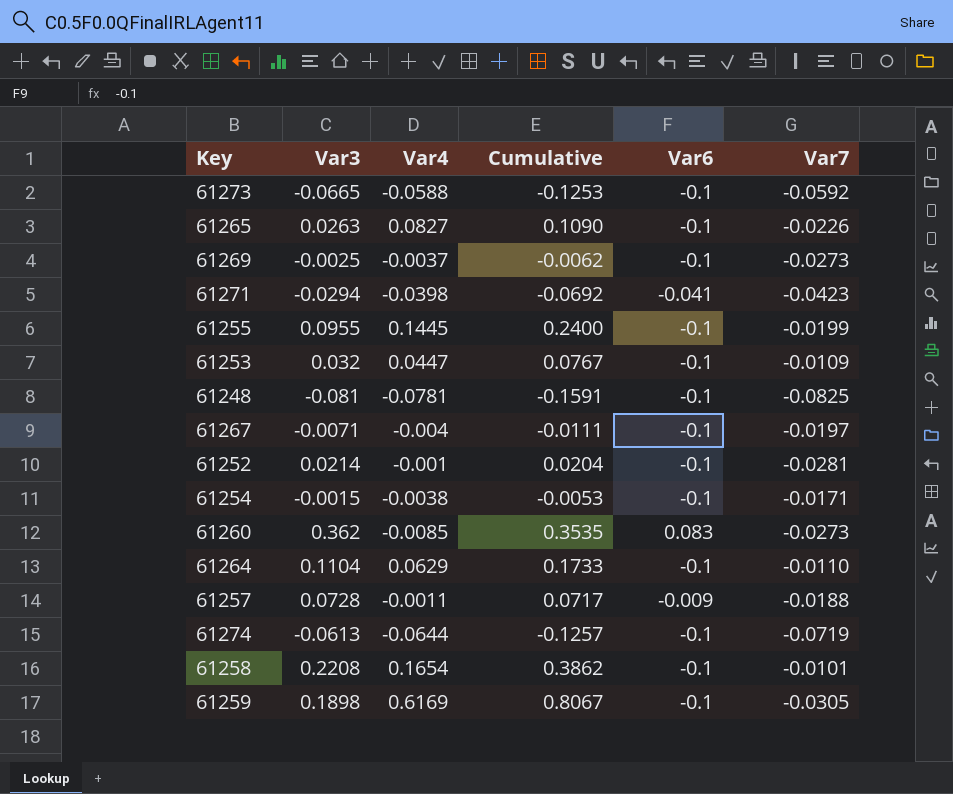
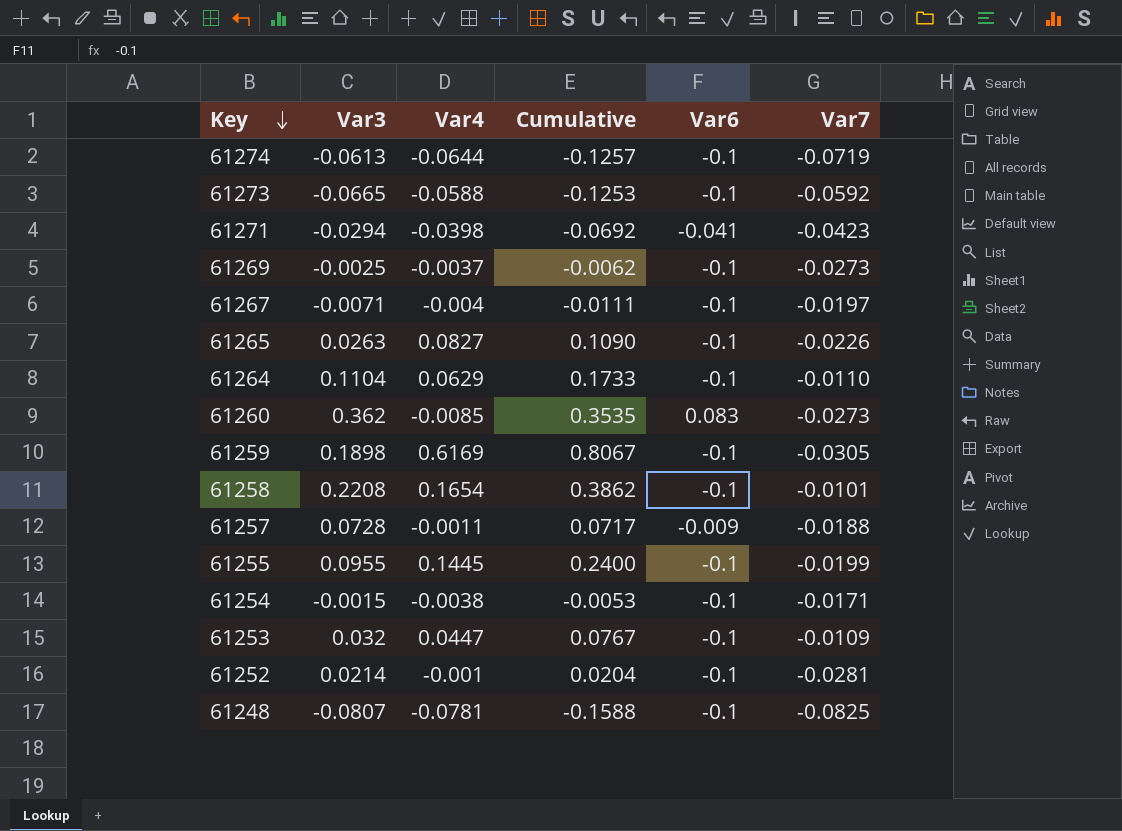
row order: none -> Key descending
61248 | Var3: -0.081 -> -0.0807
61248 | Cumulative: -0.1591 -> -0.1588

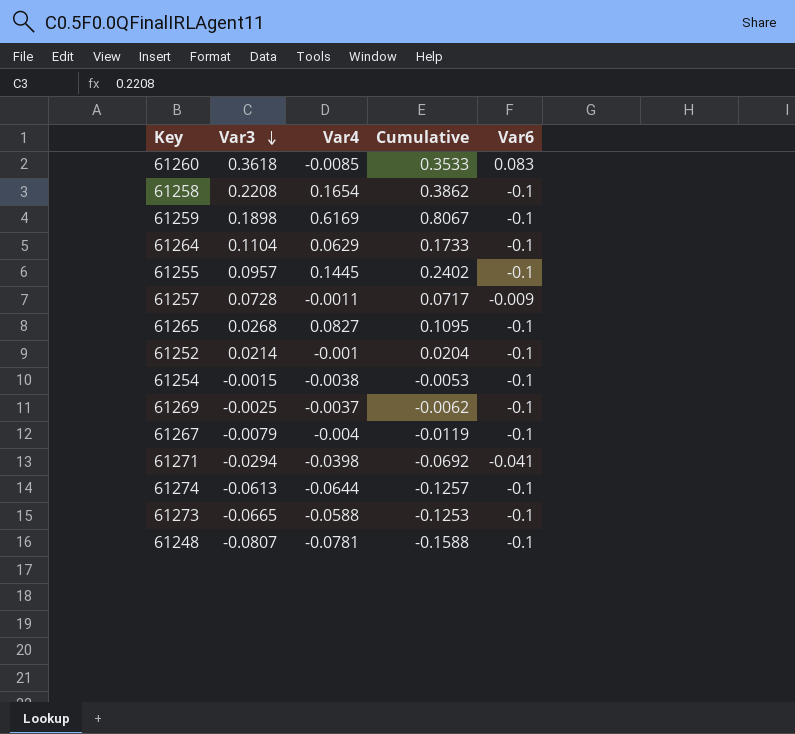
row order: Key descending -> Var3 descending
column Var7 | position: 6 -> none
row 61253: 0.032 | 0.0447 | 0.0767 | -0.1 | -0.0109 -> none
61260 | Var3: 0.362 -> 0.3618
61260 | Cumulative: 0.3535 -> 0.3533
61255 | Var3: 0.0955 -> 0.0957
61255 | Cumulative: 0.2400 -> 0.2402
61265 | Var3: 0.0263 -> 0.0268
61265 | Cumulative: 0.1090 -> 0.1095
61267 | Var3: -0.0071 -> -0.0079
61267 | Cumulative: -0.0111 -> -0.0119

